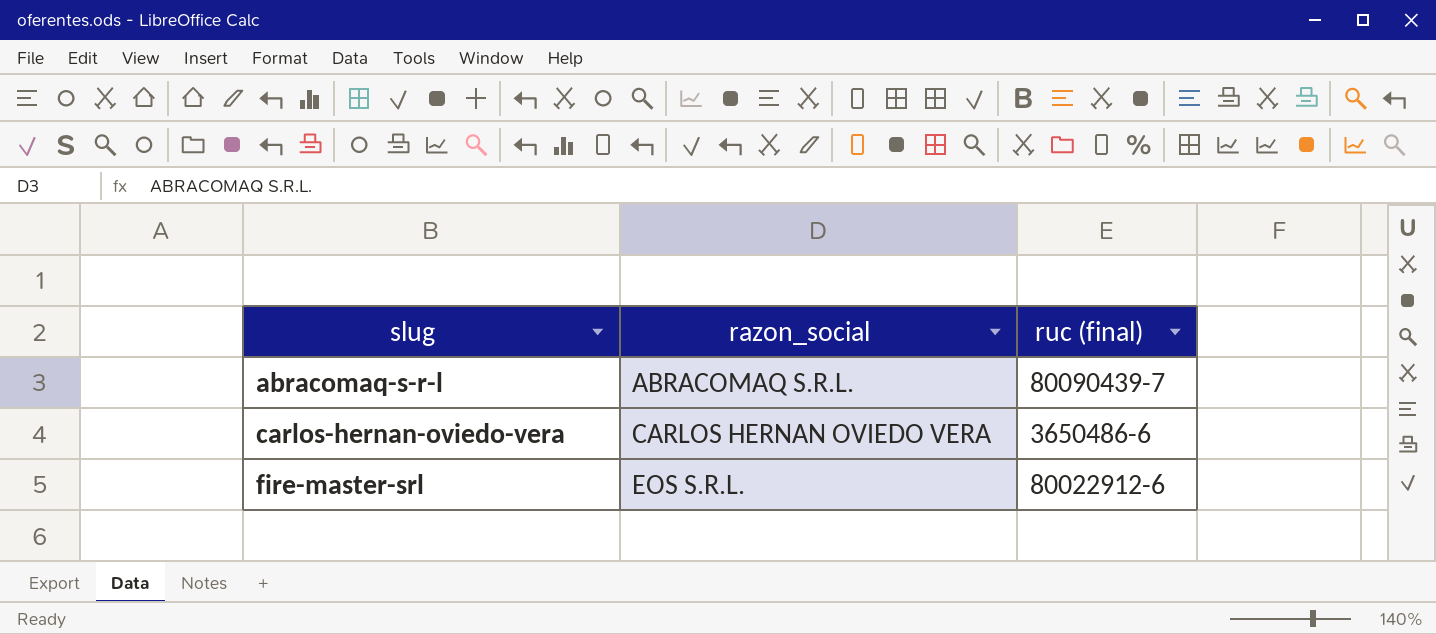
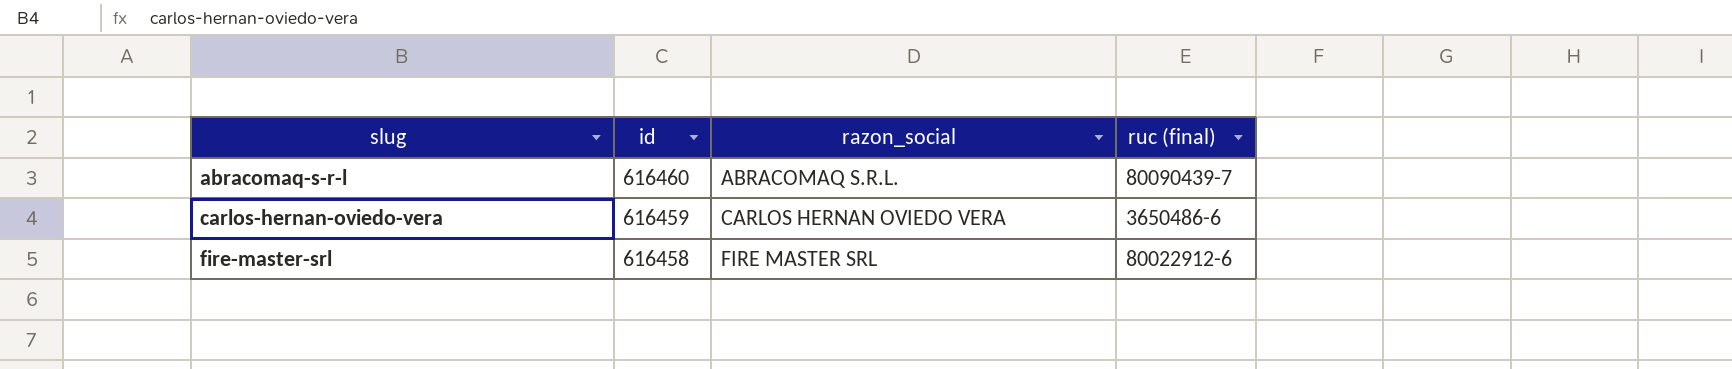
column id | position: none -> 2
fire-master-srl | razon_social: EOS S.R.L. -> FIRE MASTER SRL

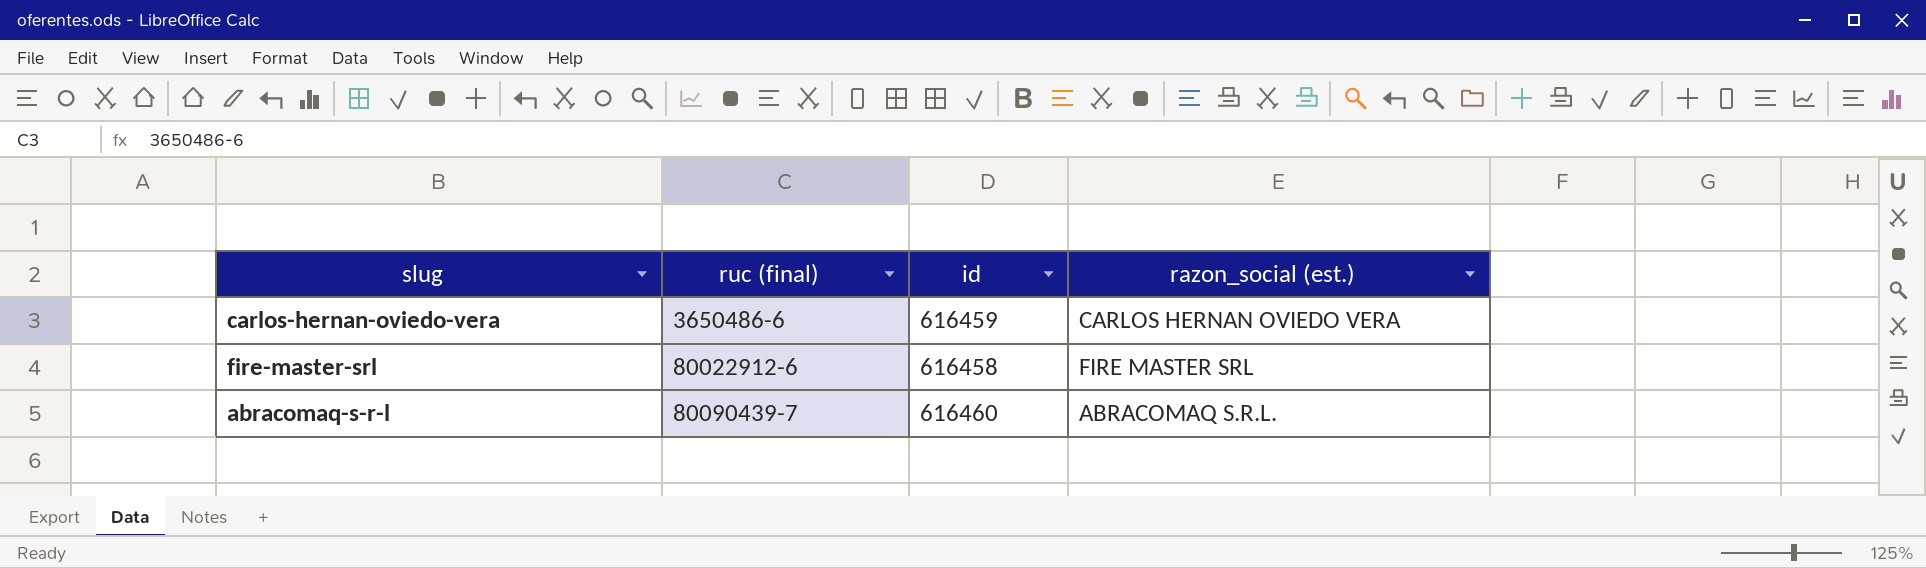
row order: slug ascending -> ruc (final) ascending
column ruc (final) | position: 4 -> 2
column name: razon_social -> razon_social (est.)

